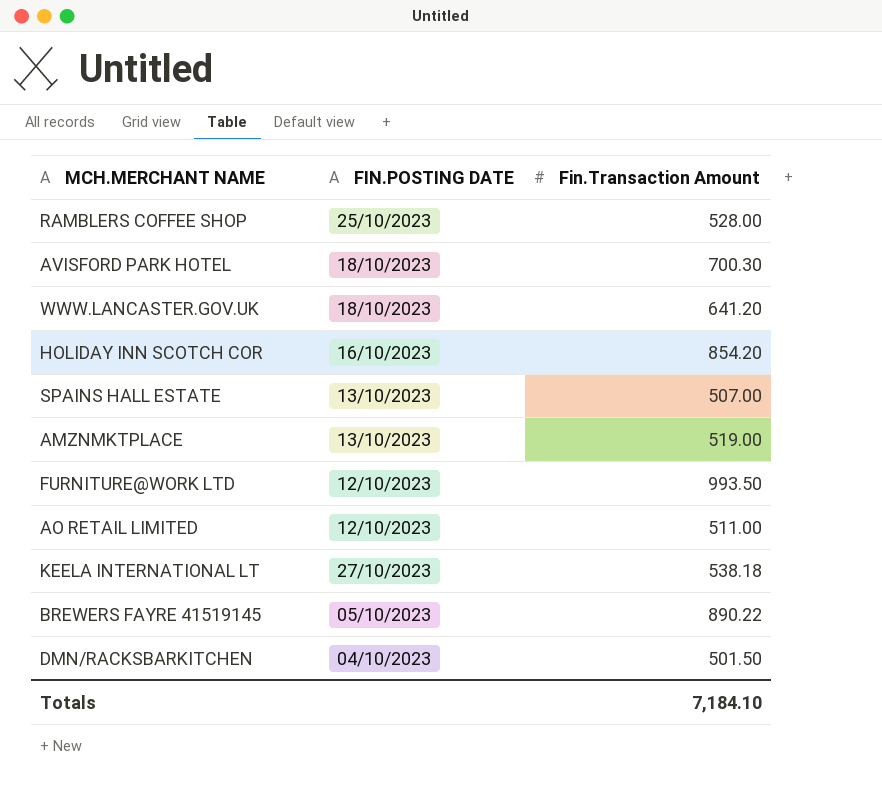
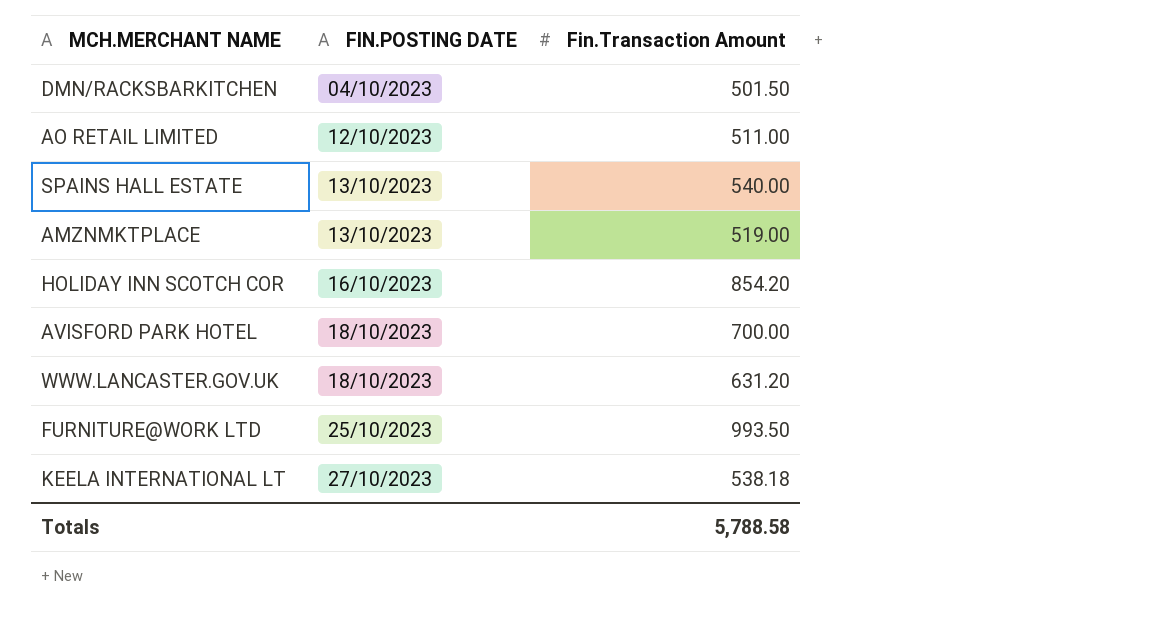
row order: none -> FIN.POSTING DATE ascending
row RAMBLERS COFFEE SHOP: 25/10/2023 | 528.00 -> none
row BREWERS FAYRE 41519145: 05/10/2023 | 890.22 -> none
SPAINS HALL ESTATE | Fin.Transaction Amount: 507.00 -> 540.00
AVISFORD PARK HOTEL | Fin.Transaction Amount: 700.30 -> 700.00
WWW.LANCASTER.GOV.UK | Fin.Transaction Amount: 641.20 -> 631.20
FURNITURE@WORK LTD | FIN.POSTING DATE: 12/10/2023 -> 25/10/2023
Totals | Fin.Transaction Amount: 7,184.10 -> 5,788.58

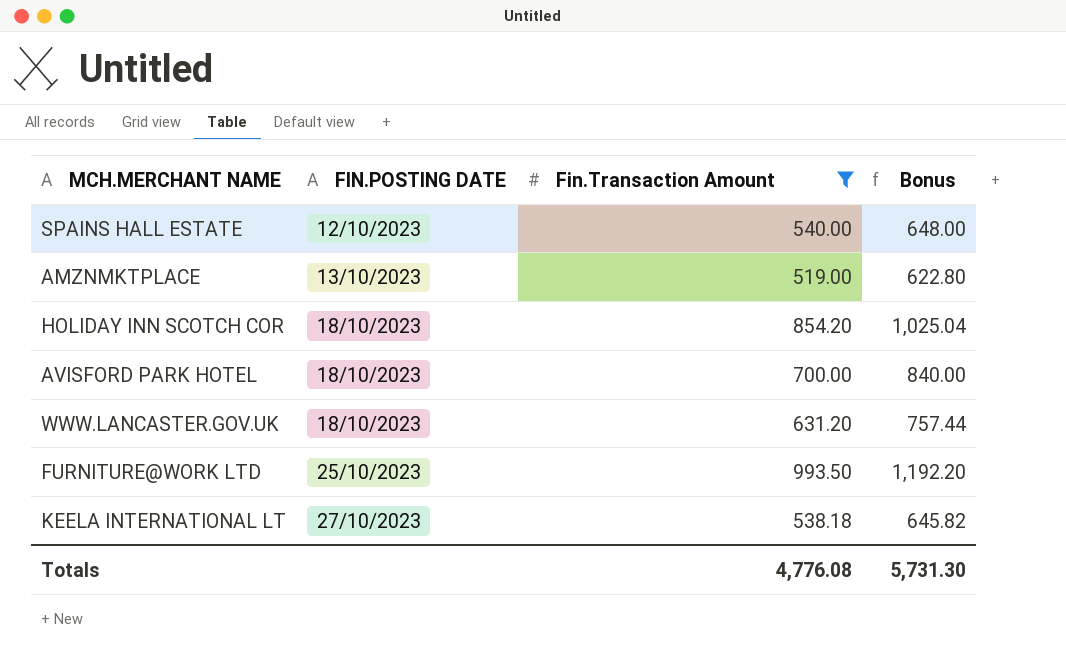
filter: none -> Fin.Transaction Amount >= 519.00
column Bonus | formula: none -> [Fin.Transaction Amount] * 1.2
SPAINS HALL ESTATE | FIN.POSTING DATE: 13/10/2023 -> 12/10/2023
HOLIDAY INN SCOTCH COR | FIN.POSTING DATE: 16/10/2023 -> 18/10/2023
Totals | Fin.Transaction Amount: 5,788.58 -> 4,776.08

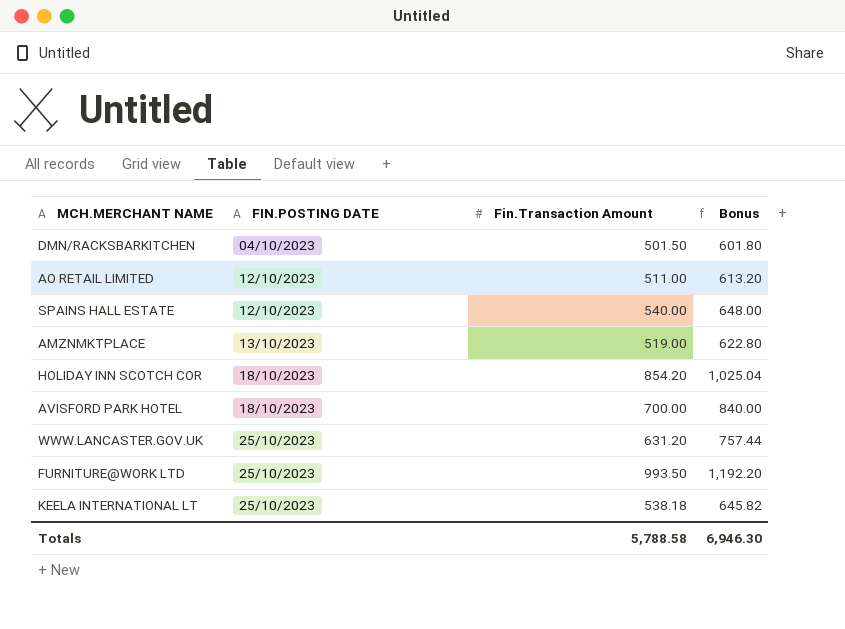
filter: Fin.Transaction Amount >= 519.00 -> none
WWW.LANCASTER.GOV.UK | FIN.POSTING DATE: 18/10/2023 -> 25/10/2023
KEELA INTERNATIONAL LT | FIN.POSTING DATE: 27/10/2023 -> 25/10/2023
Totals | Fin.Transaction Amount: 4,776.08 -> 5,788.58
Totals | Bonus: 5,731.30 -> 6,946.30

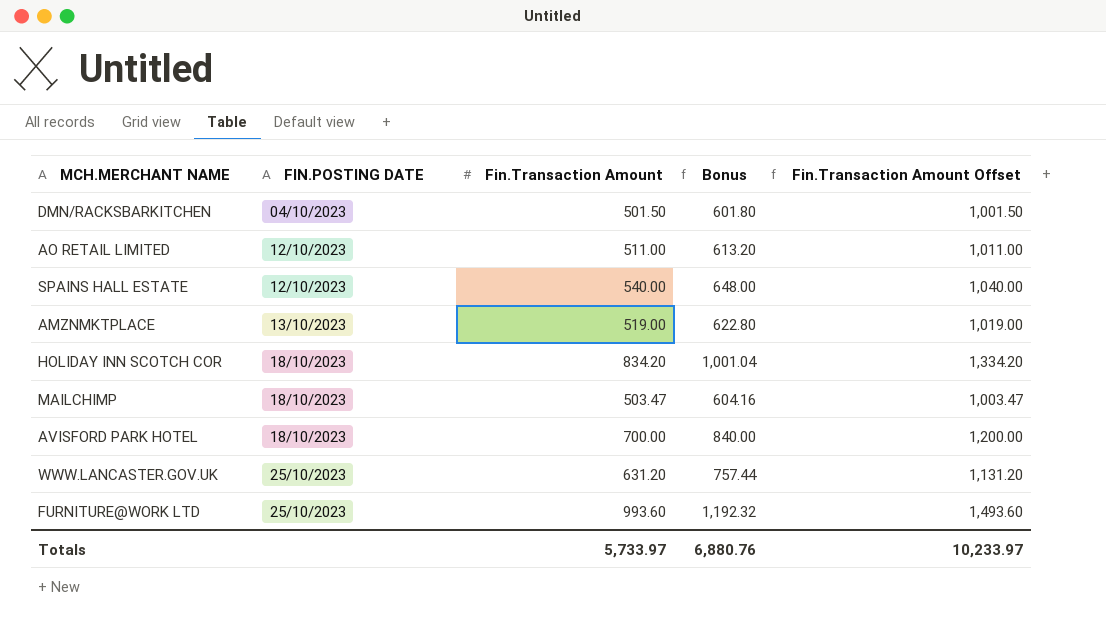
column Fin.Transaction Amount Offset | formula: none -> [Fin.Transaction Amount] + 500
row KEELA INTERNATIONAL LT: 25/10/2023 | 538.18 | 645.82 -> none
HOLIDAY INN SCOTCH COR | Fin.Transaction Amount: 854.20 -> 834.20
HOLIDAY INN SCOTCH COR | Bonus: 1,025.04 -> 1,001.04
row MAILCHIMP: none -> 18/10/2023 | 503.47 | 604.16 | 1,003.47
FURNITURE@WORK LTD | Fin.Transaction Amount: 993.50 -> 993.60
FURNITURE@WORK LTD | Bonus: 1,192.20 -> 1,192.32
Totals | Fin.Transaction Amount: 5,788.58 -> 5,733.97
Totals | Bonus: 6,946.30 -> 6,880.76

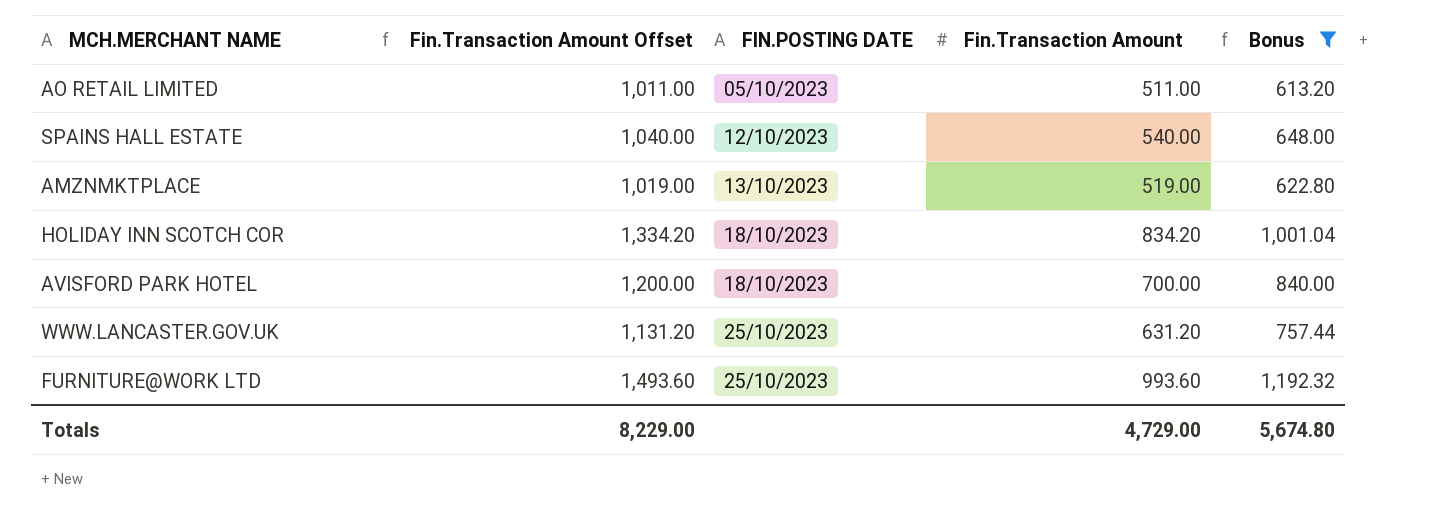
filter: none -> Bonus >= 613.20
column Fin.Transaction Amount Offset | position: 5 -> 2
AO RETAIL LIMITED | FIN.POSTING DATE: 12/10/2023 -> 05/10/2023
Totals | Fin.Transaction Amount Offset: 10,233.97 -> 8,229.00
Totals | Fin.Transaction Amount: 5,733.97 -> 4,729.00
Totals | Bonus: 6,880.76 -> 5,674.80

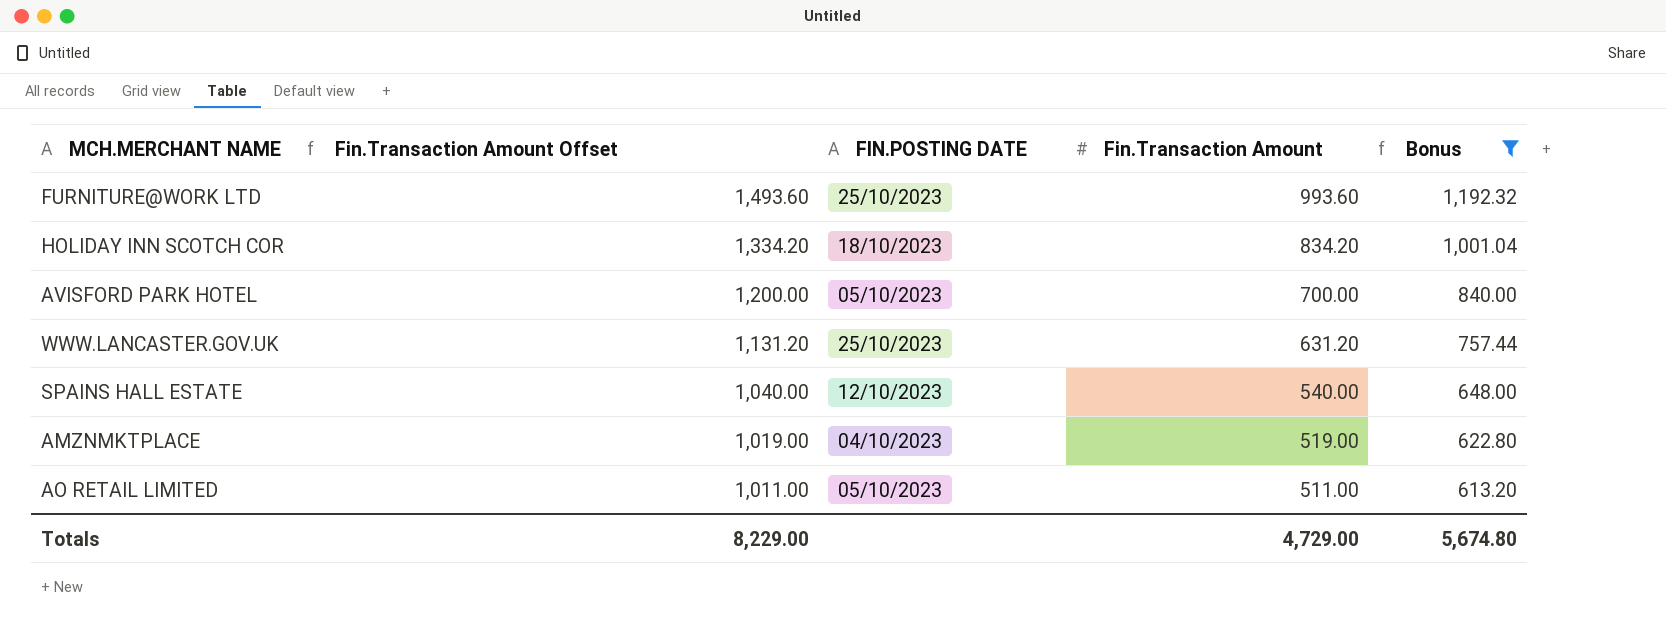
row order: FIN.POSTING DATE ascending -> Fin.Transaction Amount Offset descending
AVISFORD PARK HOTEL | FIN.POSTING DATE: 18/10/2023 -> 05/10/2023
AMZNMKTPLACE | FIN.POSTING DATE: 13/10/2023 -> 04/10/2023

